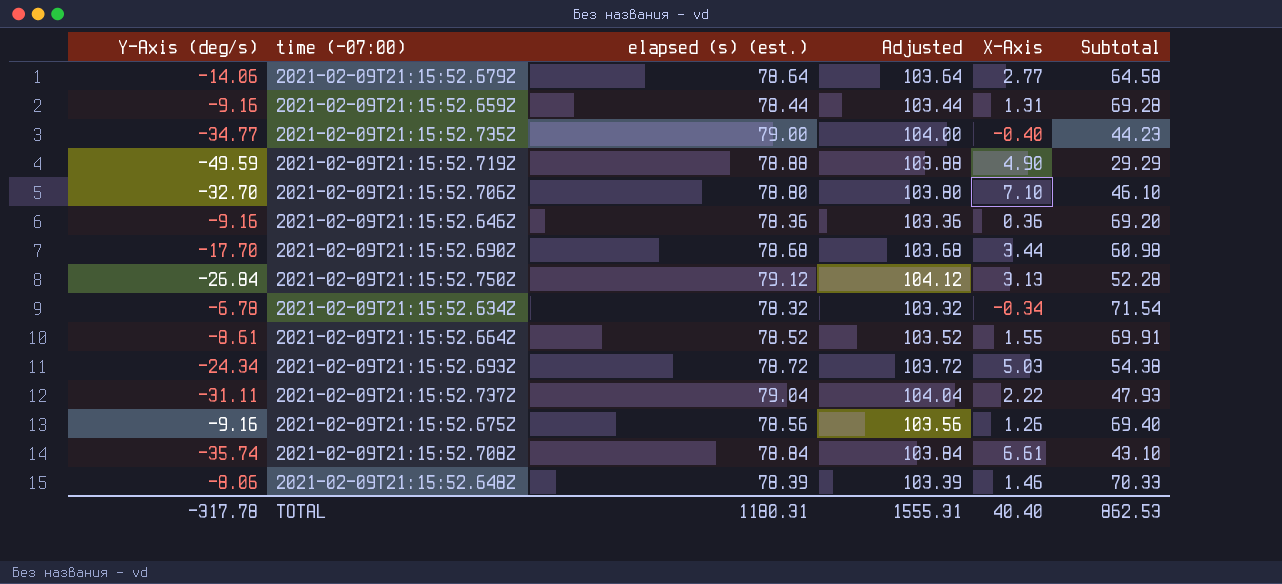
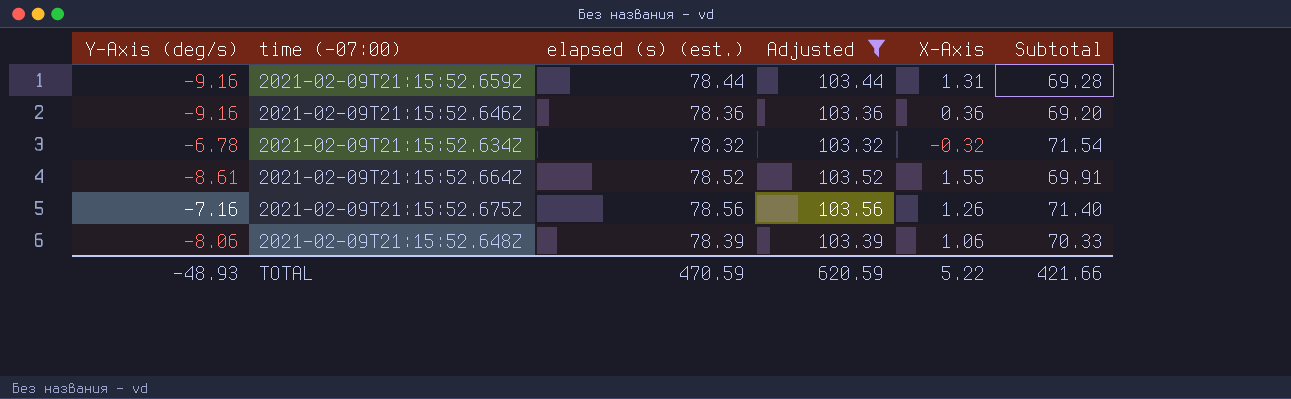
filter: none -> Adjusted <= 103.56
2021-02-09T21:15:52.634Z | X-Axis: -0.34 -> -0.32
2021-02-09T21:15:52.675Z | Y-Axis (deg/s): -9.16 -> -7.16
2021-02-09T21:15:52.675Z | Subtotal: 69.40 -> 71.40
2021-02-09T21:15:52.648Z | X-Axis: 1.46 -> 1.06
TOTAL | Y-Axis (deg/s): -317.78 -> -48.93
TOTAL | elapsed (s) (est.): 1180.31 -> 470.59
TOTAL | Adjusted: 1555.31 -> 620.59
TOTAL | X-Axis: 40.40 -> 5.22
TOTAL | Subtotal: 862.53 -> 421.66

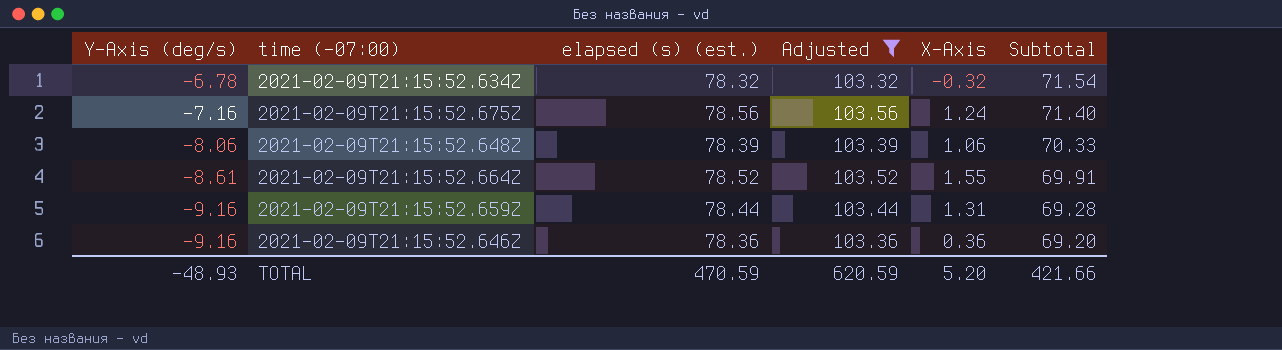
row order: none -> Y-Axis (deg/s) descending
2021-02-09T21:15:52.675Z | X-Axis: 1.26 -> 1.24
TOTAL | X-Axis: 5.22 -> 5.20

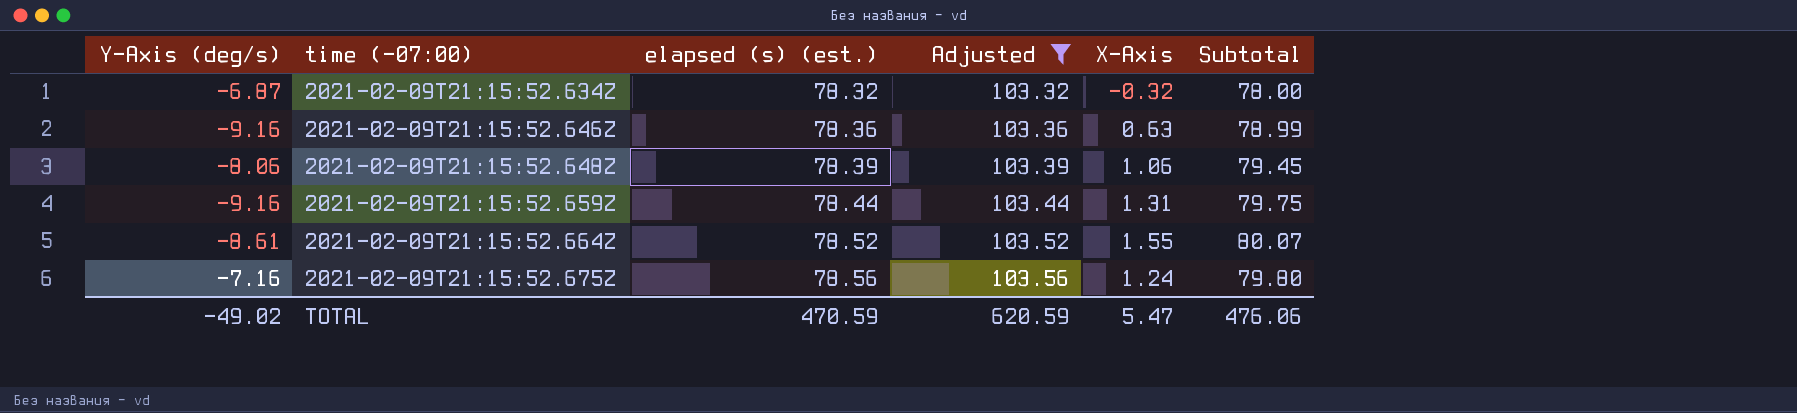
row order: Y-Axis (deg/s) descending -> time (-07:00) ascending
column Subtotal | formula: [Y-Axis (deg/s)] + [elapsed (s) (est.)] -> [elapsed (s) (est.)] + [X-Axis]
2021-02-09T21:15:52.634Z | Y-Axis (deg/s): -6.78 -> -6.87
2021-02-09T21:15:52.646Z | X-Axis: 0.36 -> 0.63
TOTAL | Y-Axis (deg/s): -48.93 -> -49.02
TOTAL | X-Axis: 5.20 -> 5.47
TOTAL | Subtotal: 421.66 -> 476.06

